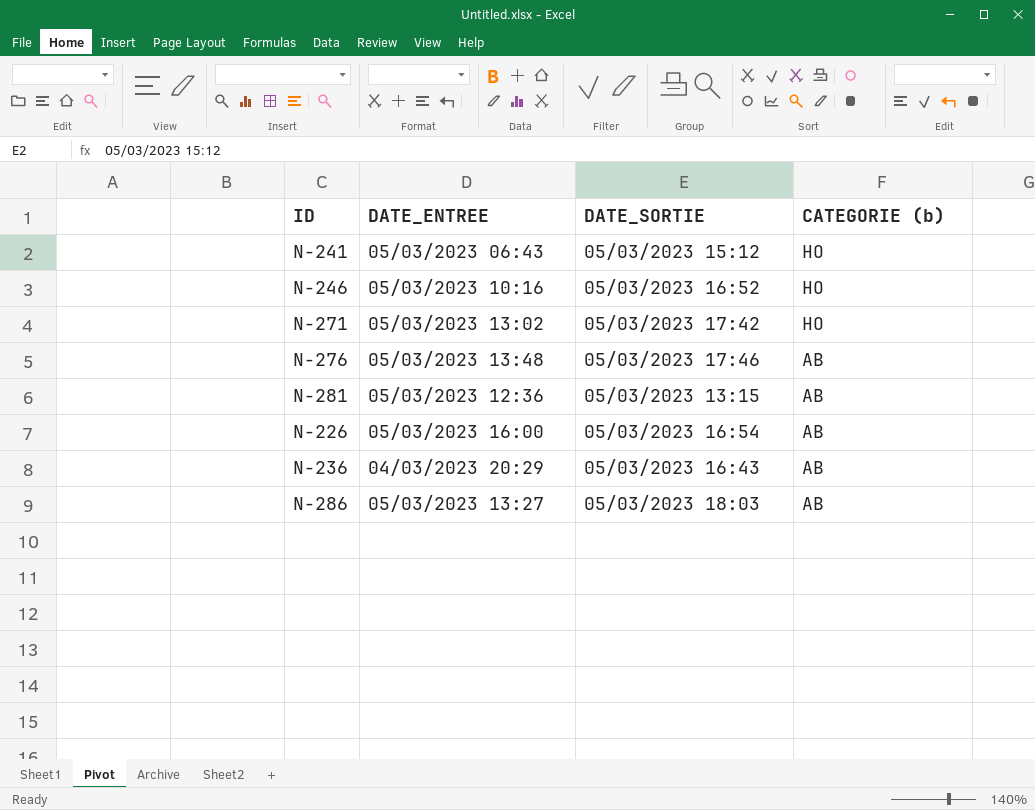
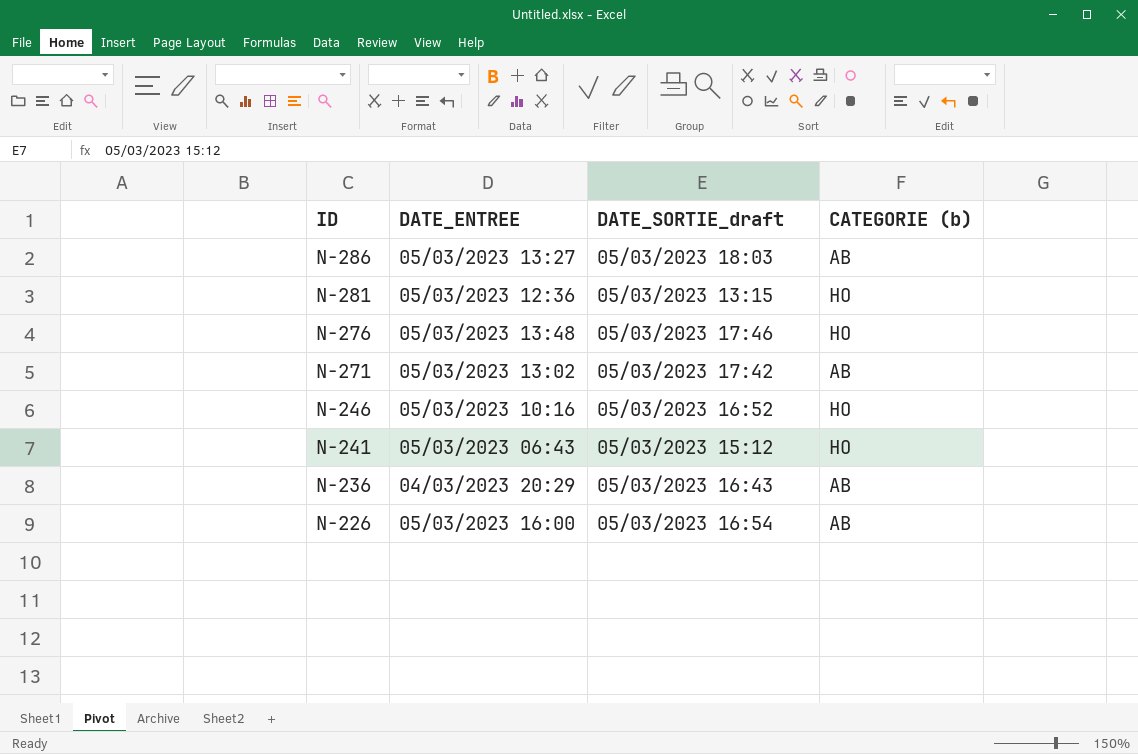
row order: CATEGORIE (b) descending -> ID descending
column name: DATE_SORTIE -> DATE_SORTIE_draft
N-281 | CATEGORIE (b): AB -> HO
N-276 | CATEGORIE (b): AB -> HO
N-271 | CATEGORIE (b): HO -> AB

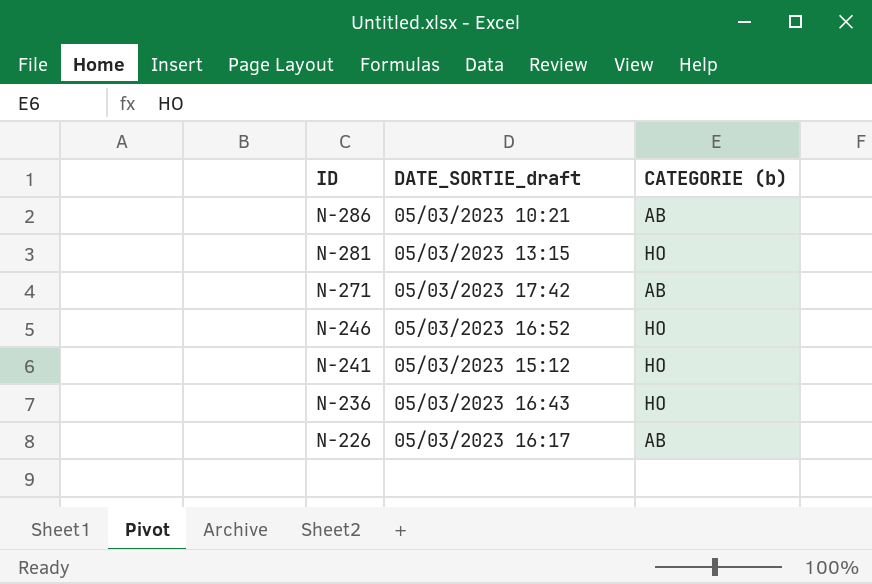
column DATE_ENTREE | position: 2 -> none
row N-276: 05/03/2023 13:48 | 05/03/2023 17:46 | HO -> none
N-286 | DATE_SORTIE_draft: 05/03/2023 18:03 -> 05/03/2023 10:21
N-236 | CATEGORIE (b): AB -> HO
N-226 | DATE_SORTIE_draft: 05/03/2023 16:54 -> 05/03/2023 16:17

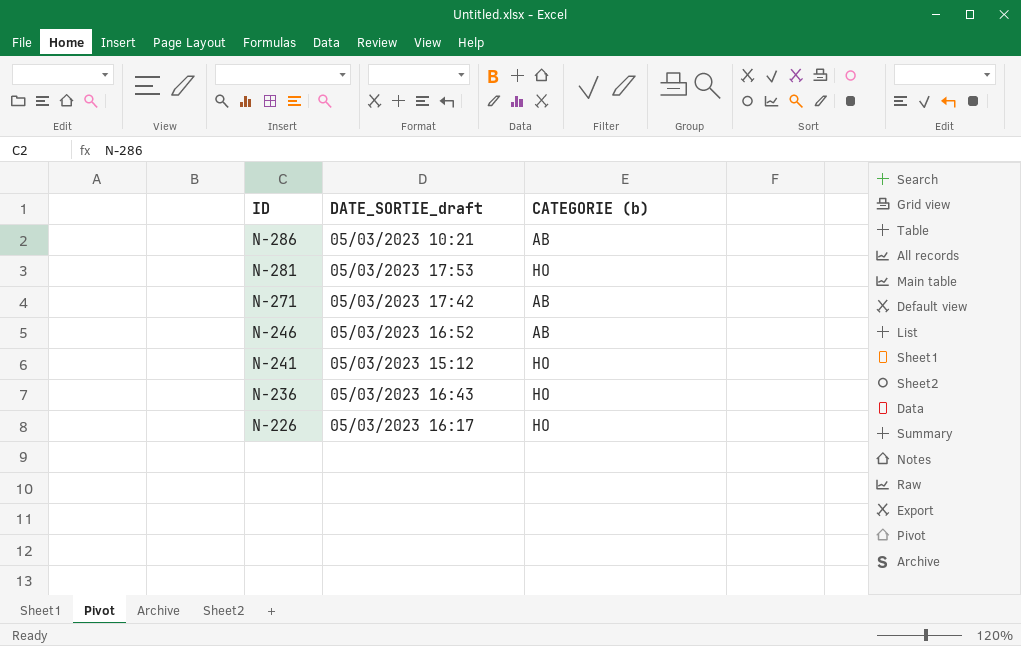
N-281 | DATE_SORTIE_draft: 05/03/2023 13:15 -> 05/03/2023 17:53
N-246 | CATEGORIE (b): HO -> AB
N-226 | CATEGORIE (b): AB -> HO

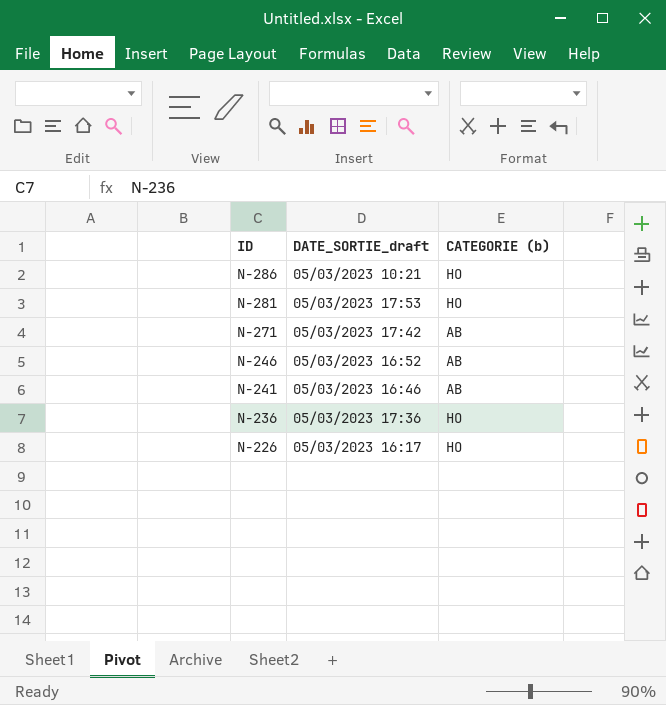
N-286 | CATEGORIE (b): AB -> HO
N-241 | DATE_SORTIE_draft: 05/03/2023 15:12 -> 05/03/2023 16:46
N-241 | CATEGORIE (b): HO -> AB
N-236 | DATE_SORTIE_draft: 05/03/2023 16:43 -> 05/03/2023 17:36

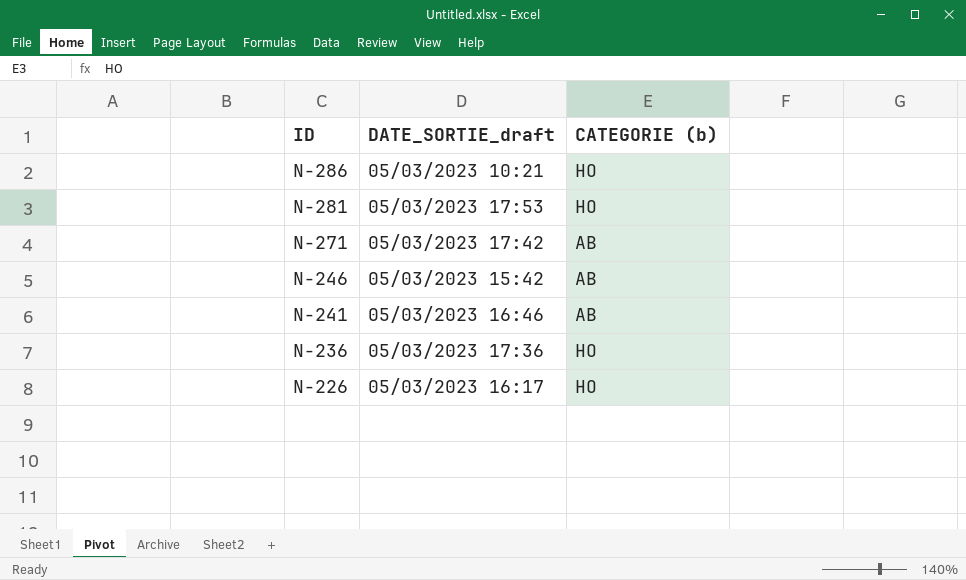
N-246 | DATE_SORTIE_draft: 05/03/2023 16:52 -> 05/03/2023 15:42

